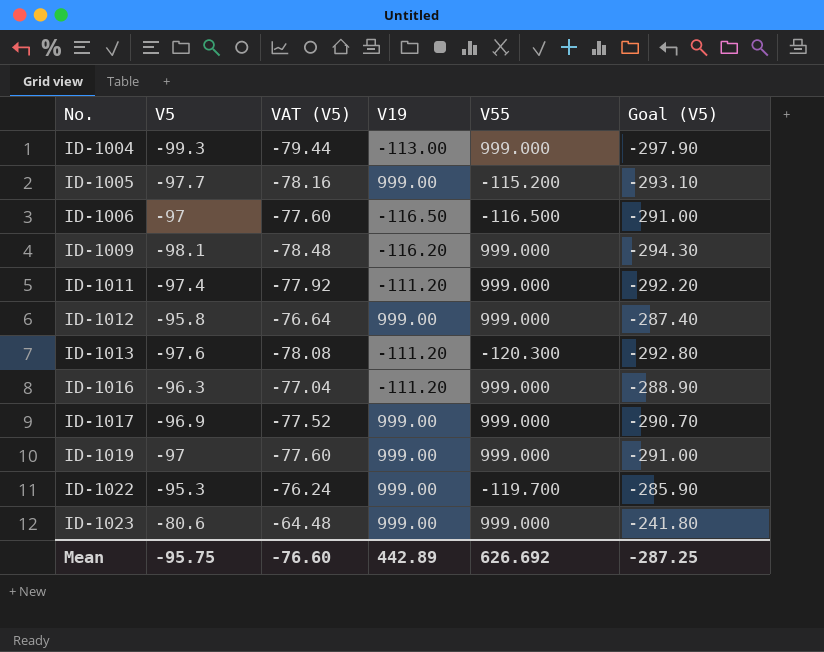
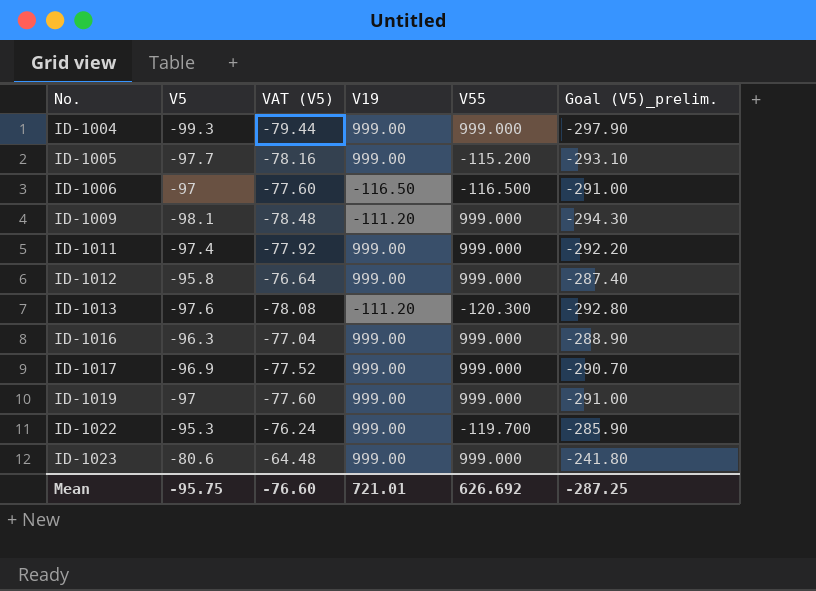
column name: Goal (V5) -> Goal (V5)_prelim.
ID-1004 | V19: -113.00 -> 999.00
ID-1009 | V19: -116.20 -> -111.20
ID-1011 | V19: -111.20 -> 999.00
ID-1016 | V19: -111.20 -> 999.00
Mean | V19: 442.89 -> 721.01

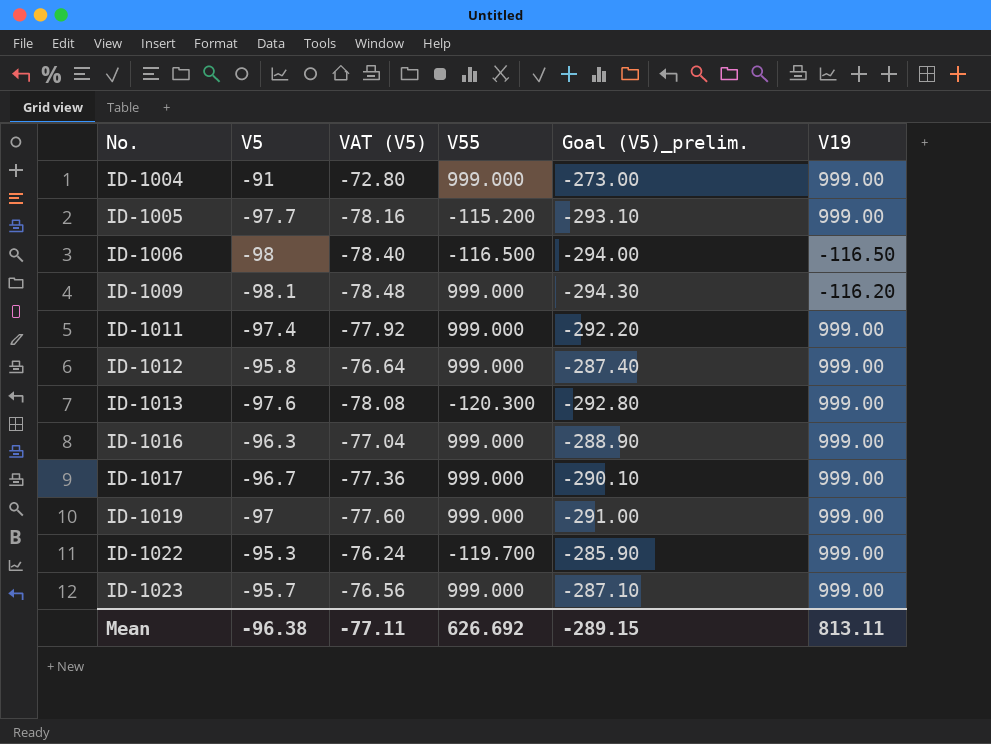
column V19 | position: 4 -> 6
ID-1004 | V5: -99.3 -> -91
ID-1004 | VAT (V5): -79.44 -> -72.80
ID-1004 | Goal (V5)_prelim.: -297.90 -> -273.00
ID-1006 | V5: -97 -> -98
ID-1006 | VAT (V5): -77.60 -> -78.40
ID-1006 | Goal (V5)_prelim.: -291.00 -> -294.00
ID-1009 | V19: -111.20 -> -116.20
ID-1013 | V19: -111.20 -> 999.00
ID-1017 | V5: -96.9 -> -96.7
ID-1017 | VAT (V5): -77.52 -> -77.36
ID-1017 | Goal (V5)_prelim.: -290.70 -> -290.10
ID-1023 | V5: -80.6 -> -95.7
ID-1023 | VAT (V5): -64.48 -> -76.56
ID-1023 | Goal (V5)_prelim.: -241.80 -> -287.10
Mean | V5: -95.75 -> -96.38
Mean | VAT (V5): -76.60 -> -77.11
Mean | Goal (V5)_prelim.: -287.25 -> -289.15
Mean | V19: 721.01 -> 813.11

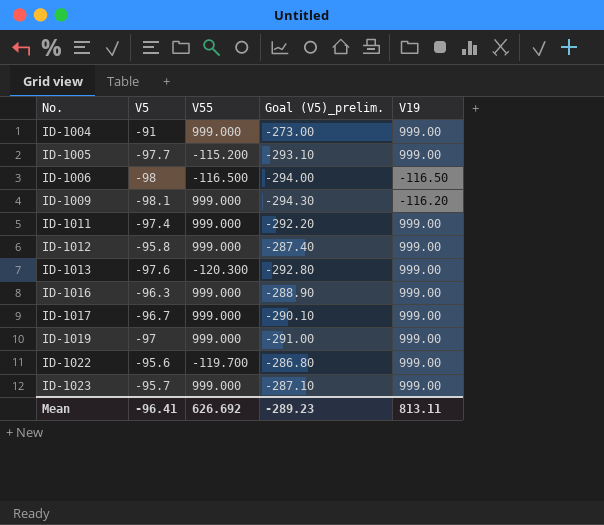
column VAT (V5) | formula: [V5] * 0.8 -> none
ID-1022 | V5: -95.3 -> -95.6
ID-1022 | Goal (V5)_prelim.: -285.90 -> -286.80
Mean | V5: -96.38 -> -96.41
Mean | Goal (V5)_prelim.: -289.15 -> -289.23

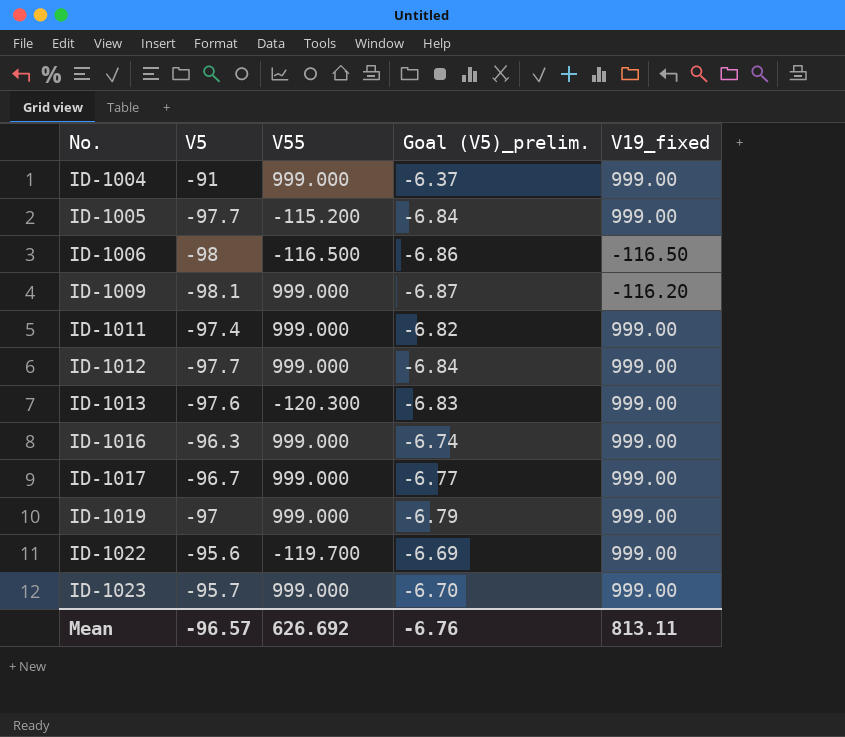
column Goal (V5)_prelim. | formula: [V5] * 3 -> [V5] * 0.07
column name: V19 -> V19_fixed
ID-1012 | V5: -95.8 -> -97.7
Mean | V5: -96.41 -> -96.57
Mean | Goal (V5)_prelim.: -289.23 -> -6.76

